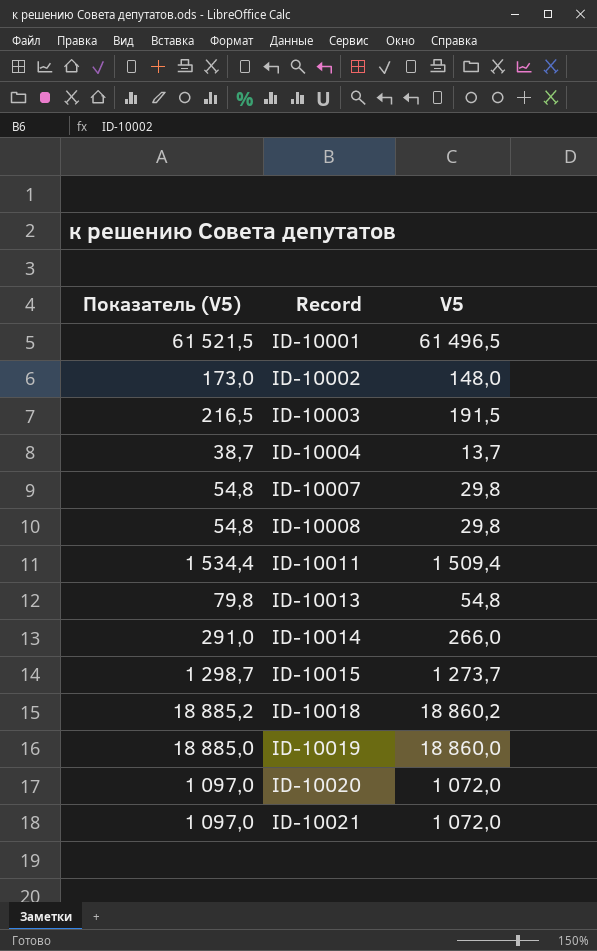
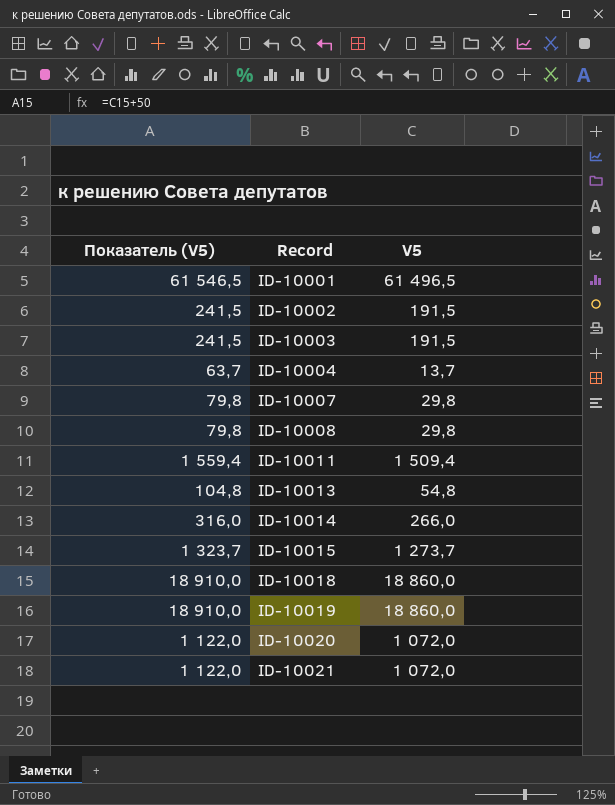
column Показатель (V5) | formula: [V5] + 25 -> [V5] + 50
ID-10002 | V5: 148,0 -> 191,5
ID-10018 | V5: 18 860,2 -> 18 860,0

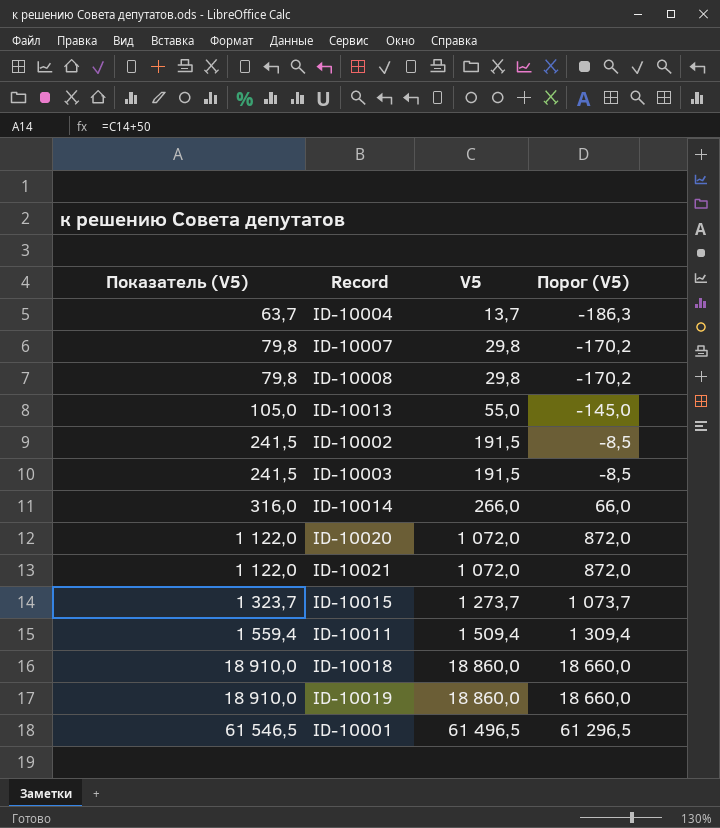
row order: Record ascending -> Показатель (V5) ascending
column Порог (V5) | formula: none -> [V5] - 200
ID-10013 | Показатель (V5): 104,8 -> 105,0
ID-10013 | V5: 54,8 -> 55,0

